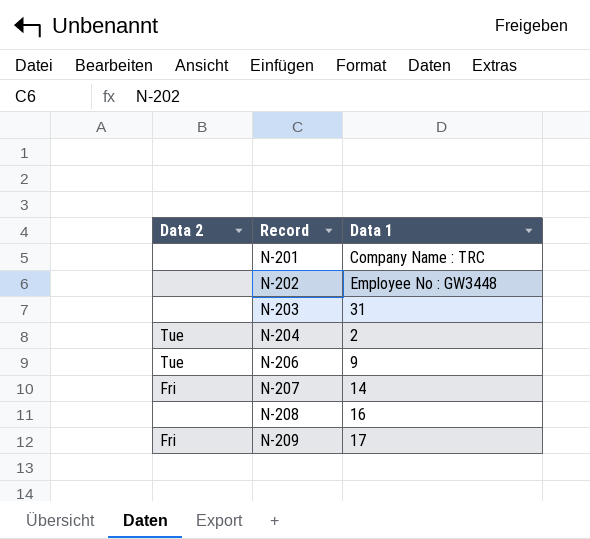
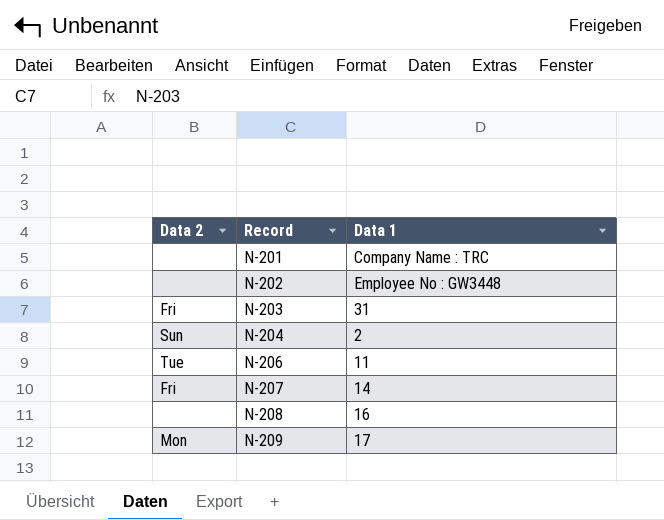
N-203 | Data 2: none -> Fri
N-204 | Data 2: Tue -> Sun
N-206 | Data 1: 9 -> 11
N-209 | Data 2: Fri -> Mon

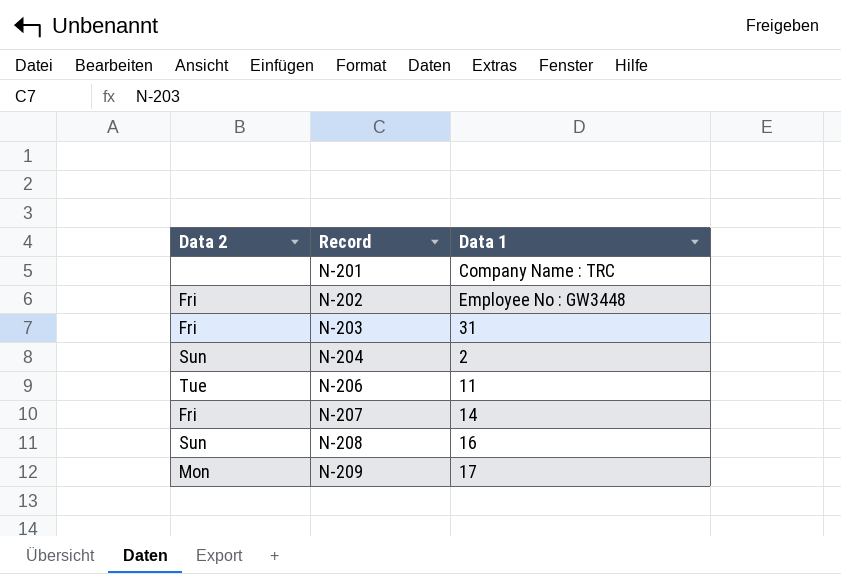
N-202 | Data 2: none -> Fri
N-208 | Data 2: none -> Sun

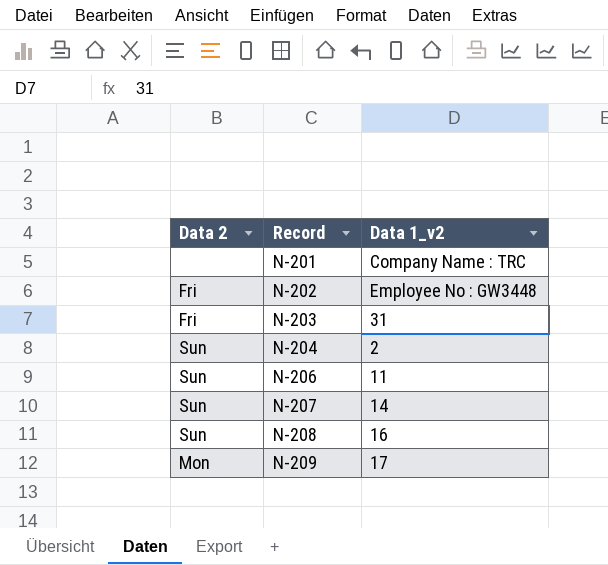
column name: Data 1 -> Data 1_v2
N-206 | Data 2: Tue -> Sun
N-207 | Data 2: Fri -> Sun

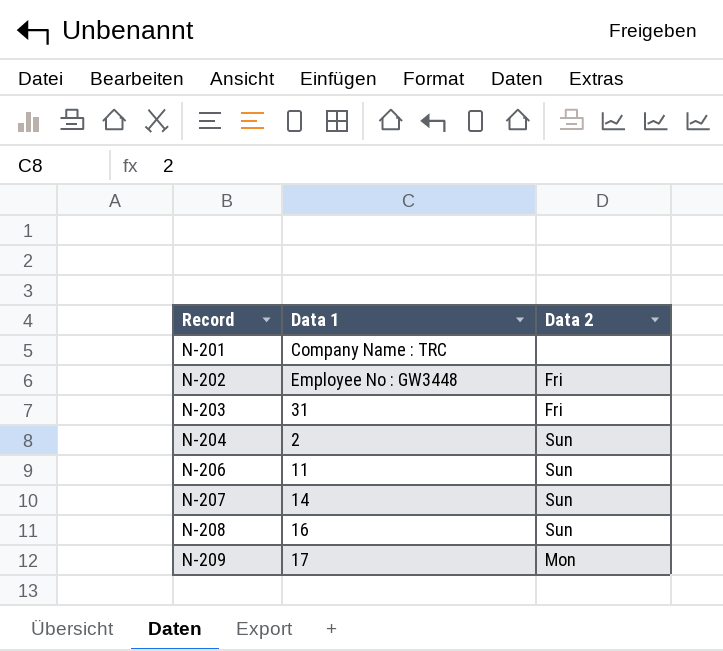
column name: Data 1_v2 -> Data 1
column Data 2 | position: 1 -> 3

